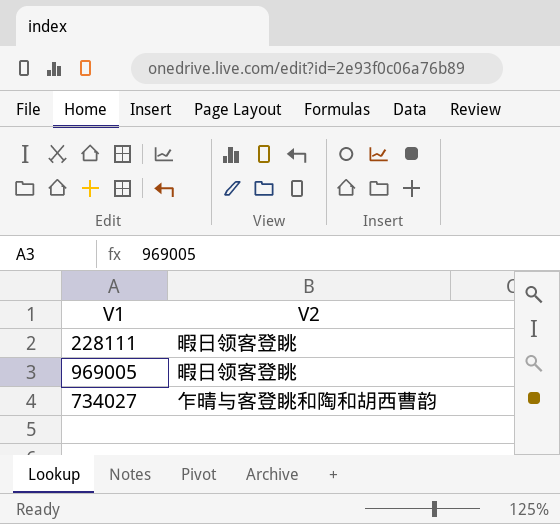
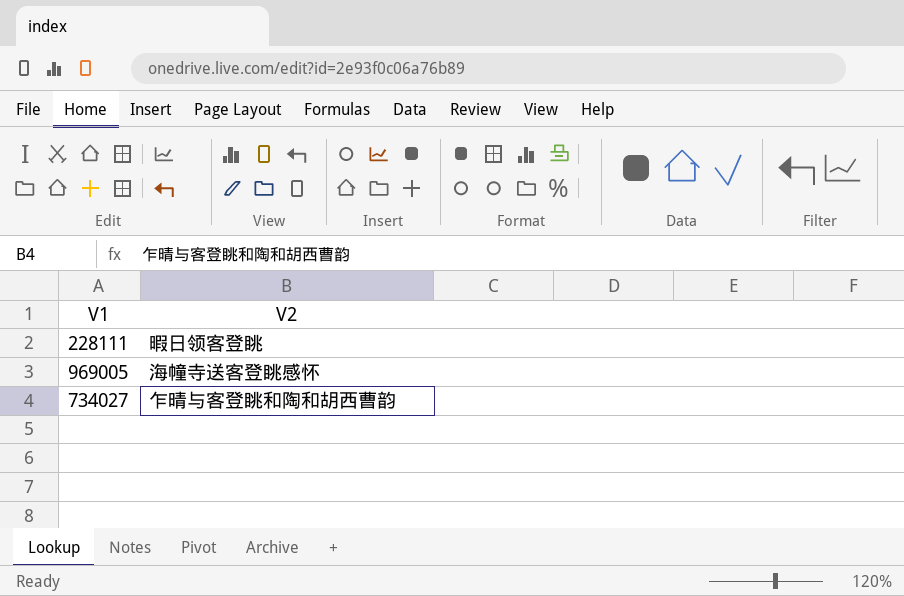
969005 | V2: 暇日领客登眺 -> 海幢寺送客登眺感怀

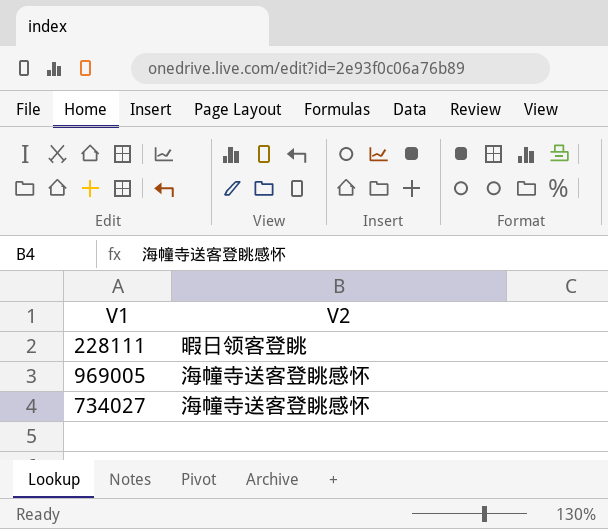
734027 | V2: 乍晴与客登眺和陶和胡西曹韵 -> 海幢寺送客登眺感怀

